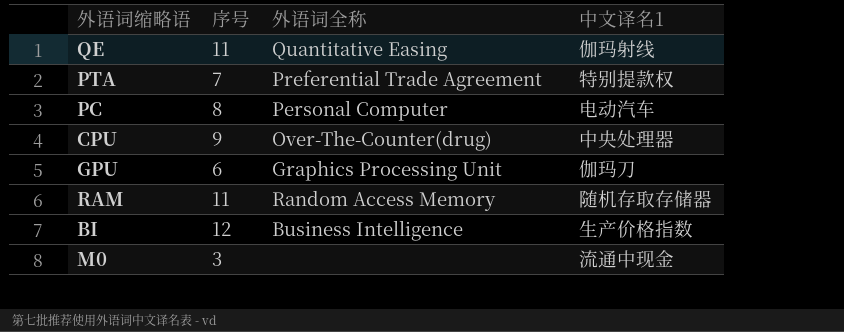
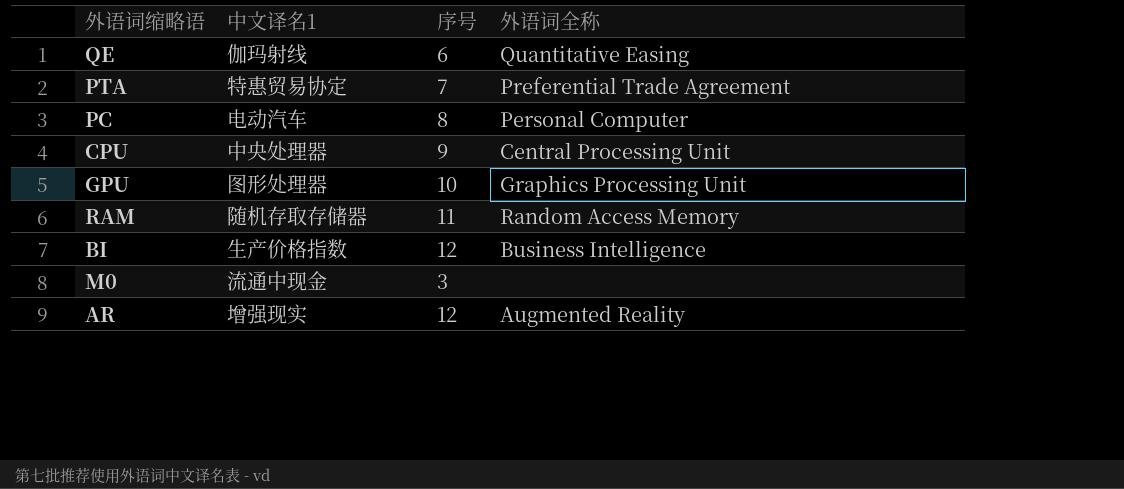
column 中文译名1 | position: 4 -> 2
QE | 序号: 11 -> 6
PTA | 中文译名1: 特别提款权 -> 特惠贸易协定
CPU | 外语词全称: Over-The-Counter(drug) -> Central Processing Unit
GPU | 中文译名1: 伽玛刀 -> 图形处理器
GPU | 序号: 6 -> 10
row AR: none -> 增强现实 | 12 | Augmented Reality

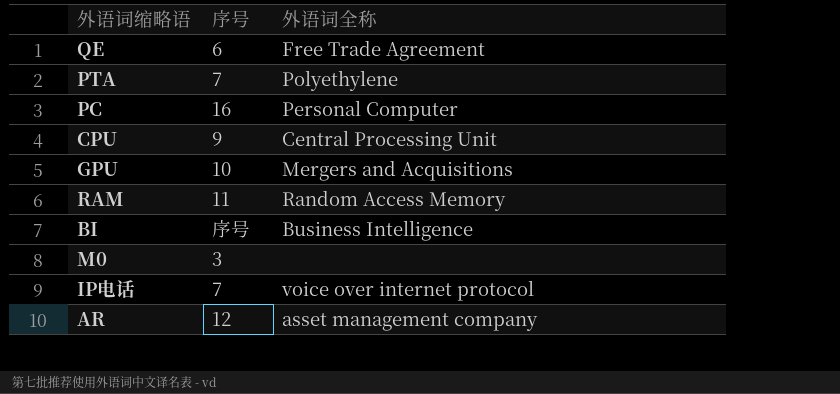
column 中文译名1 | position: 2 -> none
QE | 外语词全称: Quantitative Easing -> Free Trade Agreement
PTA | 外语词全称: Preferential Trade Agreement -> Polyethylene
PC | 序号: 8 -> 16
GPU | 外语词全称: Graphics Processing Unit -> Mergers and Acquisitions
BI | 序号: 12 -> 序号
row IP电话: none -> 7 | voice over internet protocol
AR | 外语词全称: Augmented Reality -> asset management company

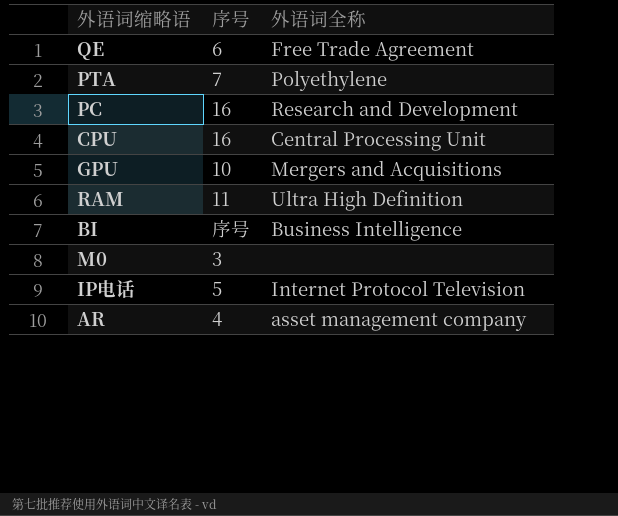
PC | 外语词全称: Personal Computer -> Research and Development
CPU | 序号: 9 -> 16
RAM | 外语词全称: Random Access Memory -> Ultra High Definition
IP电话 | 序号: 7 -> 5
IP电话 | 外语词全称: voice over internet protocol -> Internet Protocol Television
AR | 序号: 12 -> 4

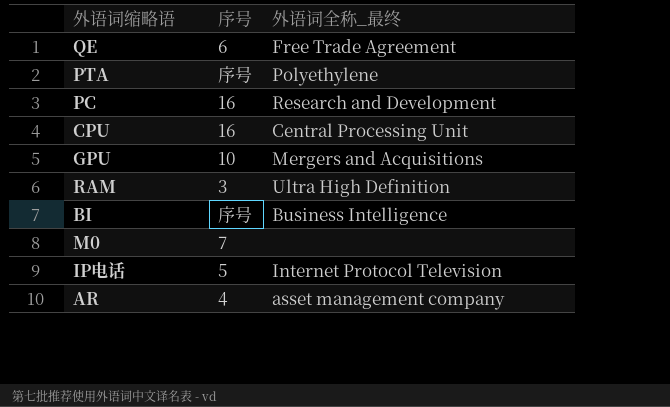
column name: 外语词全称 -> 外语词全称_最终
PTA | 序号: 7 -> 序号
RAM | 序号: 11 -> 3
M0 | 序号: 3 -> 7

